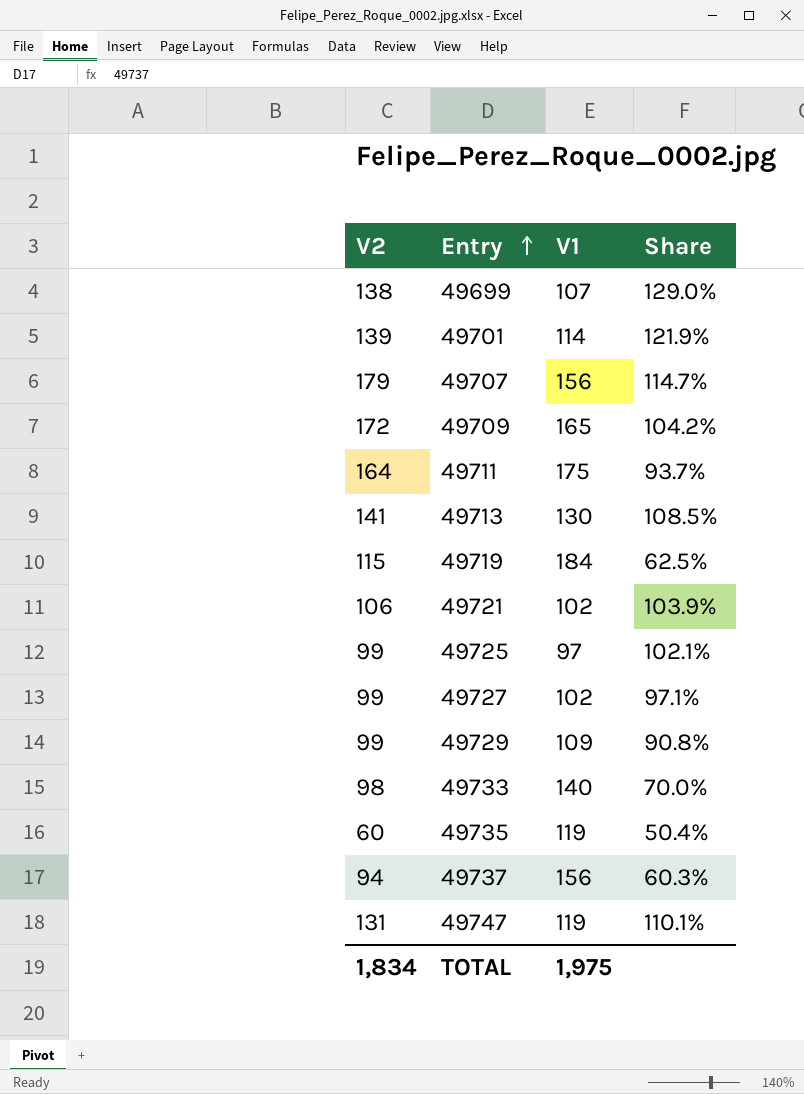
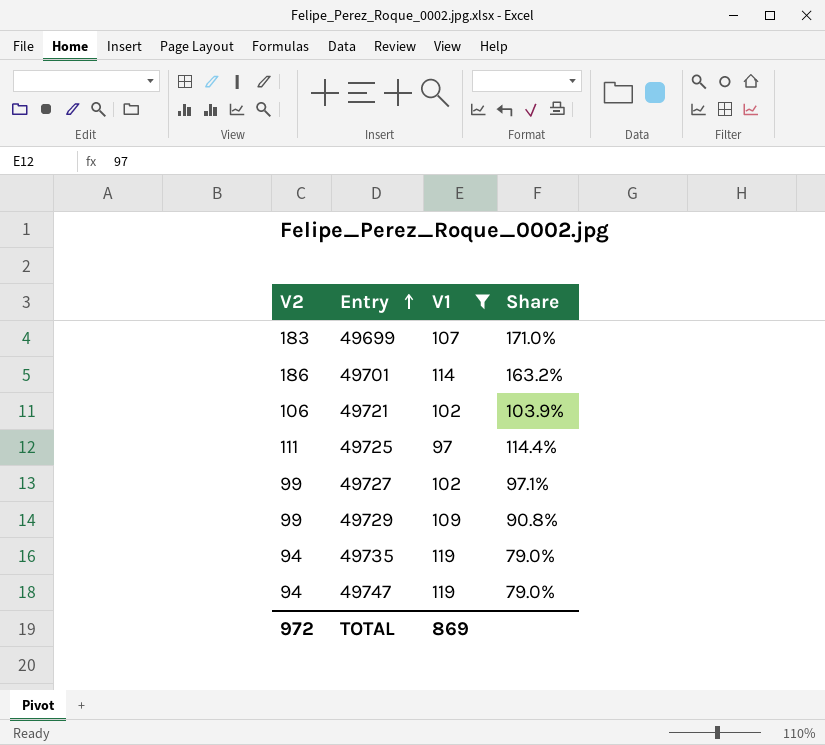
filter: none -> V1 <= 119
49699 | V2: 138 -> 183
49699 | Share: 129.0% -> 171.0%
49701 | V2: 139 -> 186
49701 | Share: 121.9% -> 163.2%
49725 | V2: 99 -> 111
49725 | Share: 102.1% -> 114.4%
49735 | V2: 60 -> 94
49735 | Share: 50.4% -> 79.0%
49747 | V2: 131 -> 94
49747 | Share: 110.1% -> 79.0%
TOTAL | V2: 1,834 -> 972
TOTAL | V1: 1,975 -> 869

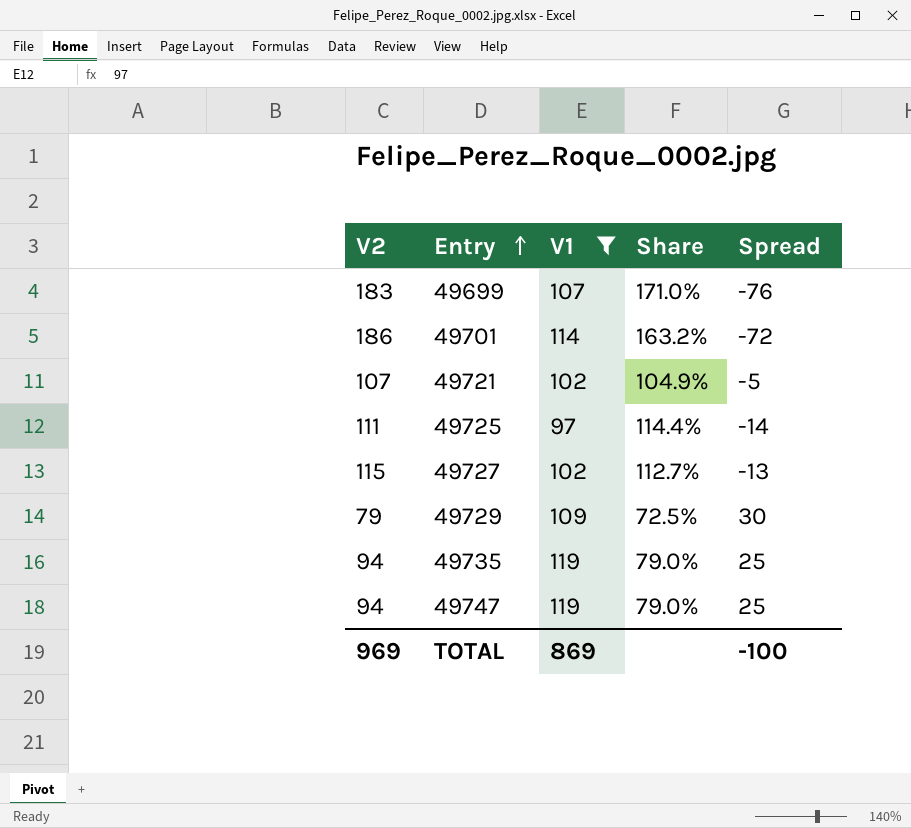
column Spread | formula: none -> [V1] - [V2]
49721 | V2: 106 -> 107
49721 | Share: 103.9% -> 104.9%
49727 | V2: 99 -> 115
49727 | Share: 97.1% -> 112.7%
49729 | V2: 99 -> 79
49729 | Share: 90.8% -> 72.5%
TOTAL | V2: 972 -> 969

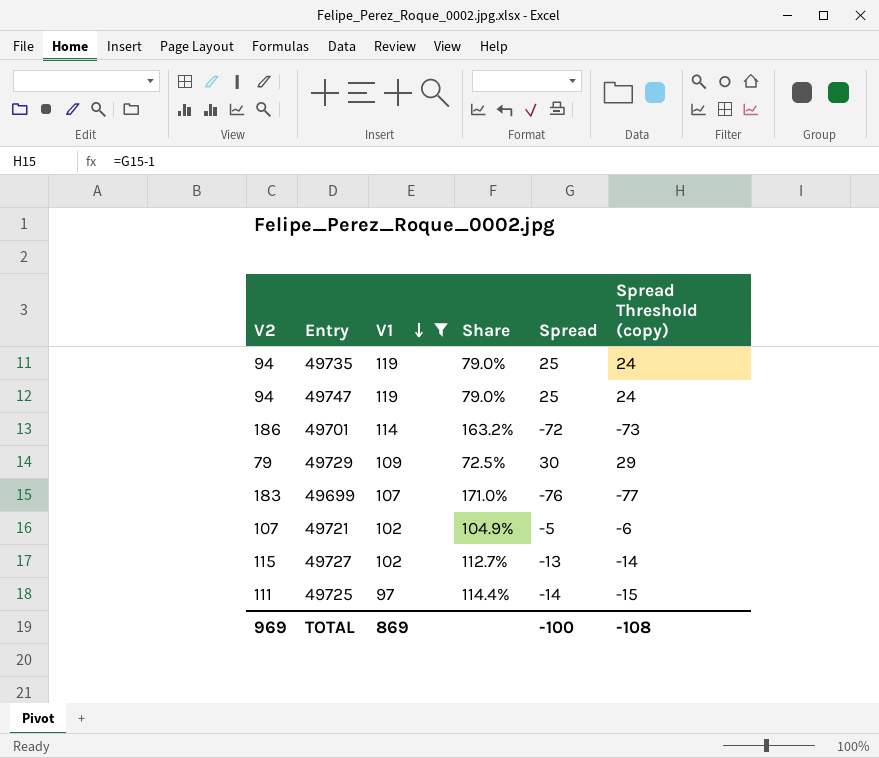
row order: Entry ascending -> V1 descending
column Spread Threshold (copy) | formula: none -> [Spread] - 1

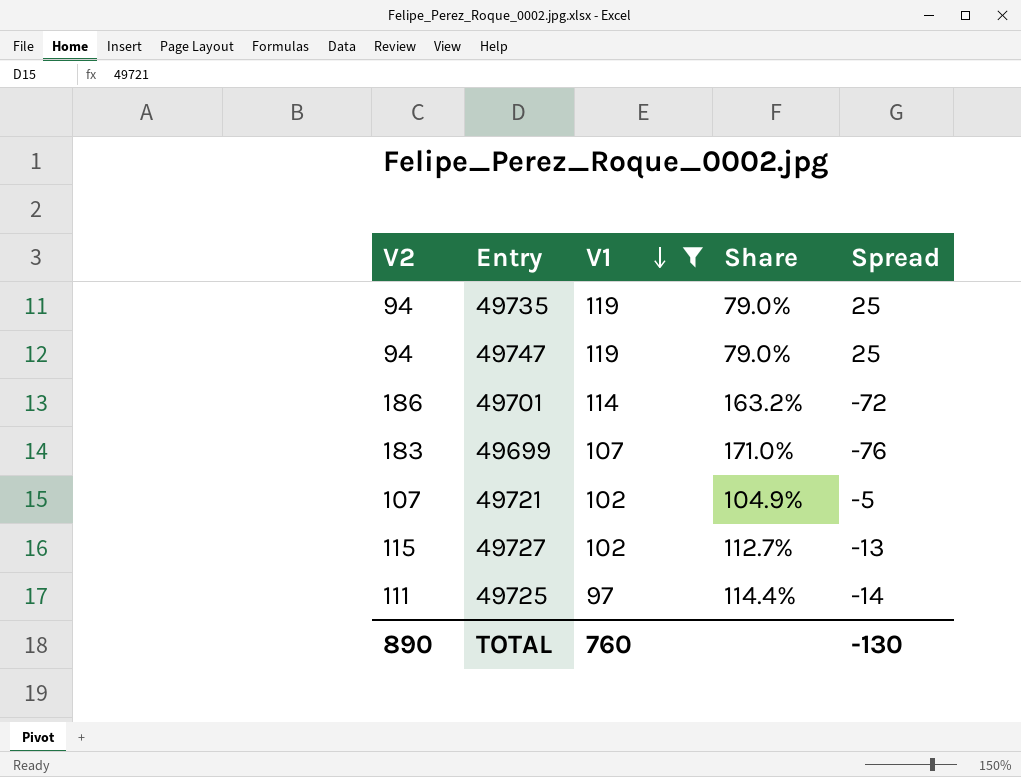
column Spread Threshold (copy) | formula: [Spread] - 1 -> none
row 49729: 79 | 109 | 72.5% | 30 | 29 -> none
TOTAL | V2: 969 -> 890
TOTAL | V1: 869 -> 760
TOTAL | Spread: -100 -> -130

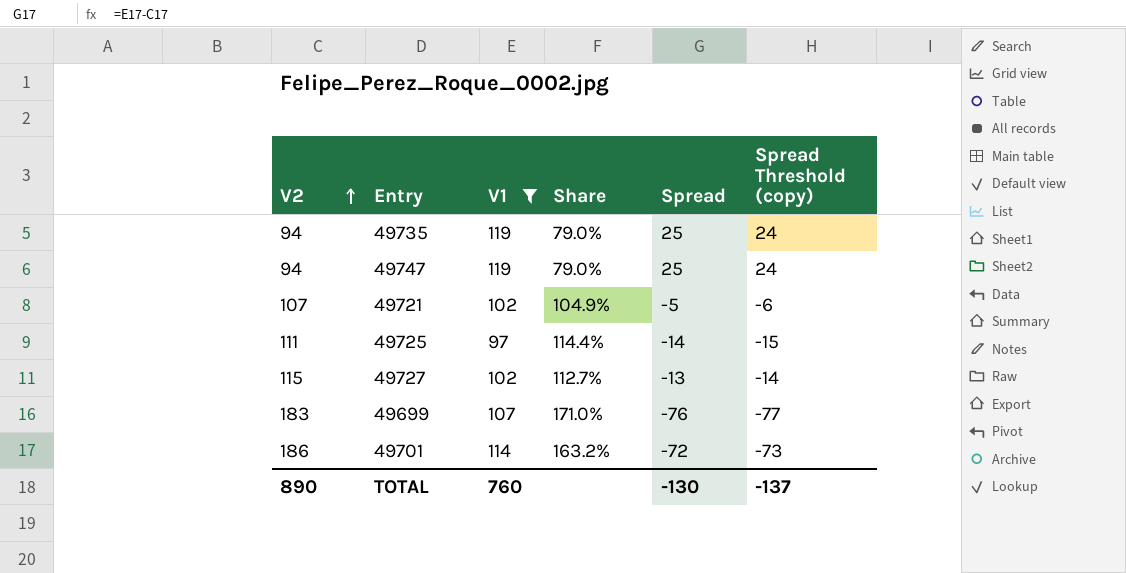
row order: V1 descending -> V2 ascending
column Spread Threshold (copy) | formula: none -> [Spread] - 1

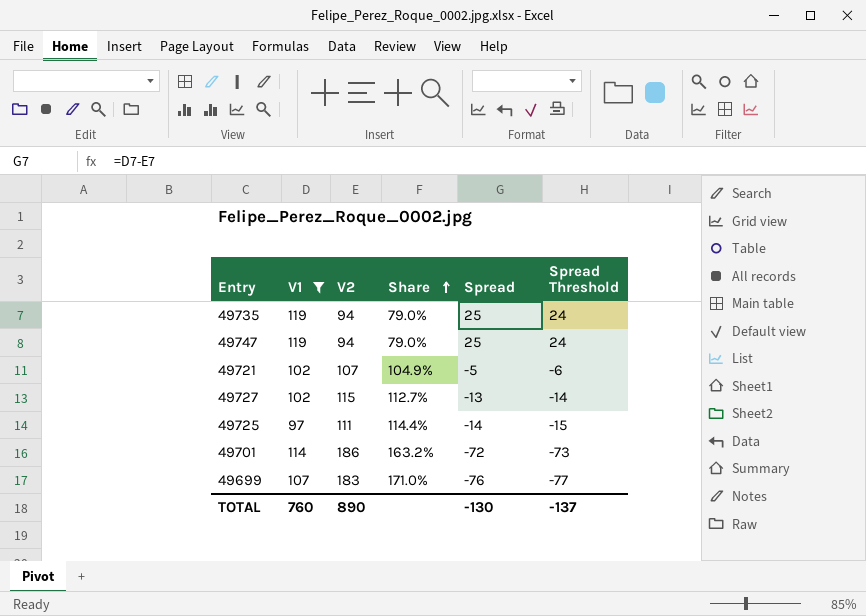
row order: V2 ascending -> Share ascending
column V2 | position: 1 -> 3
column name: Spread Threshold (copy) -> Spread Threshold

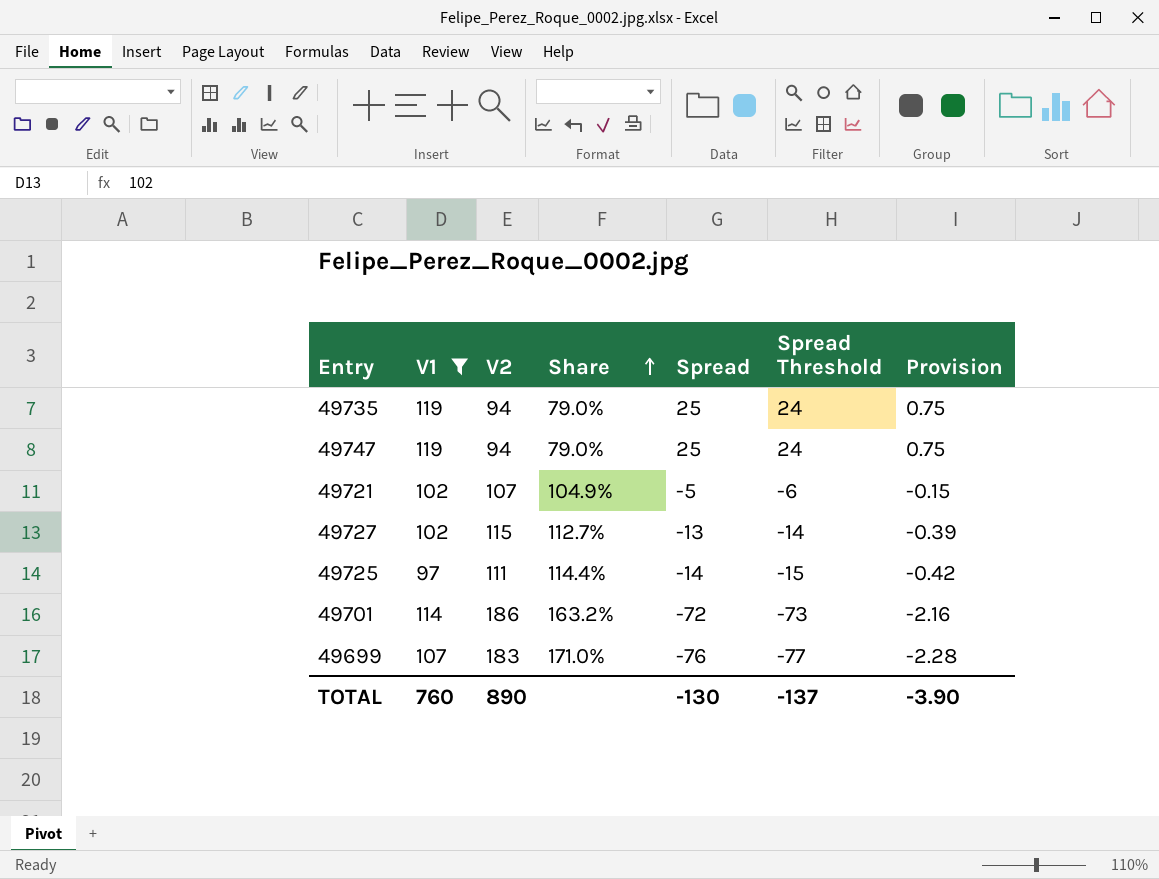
column Provision | formula: none -> [Spread] * 0.03

